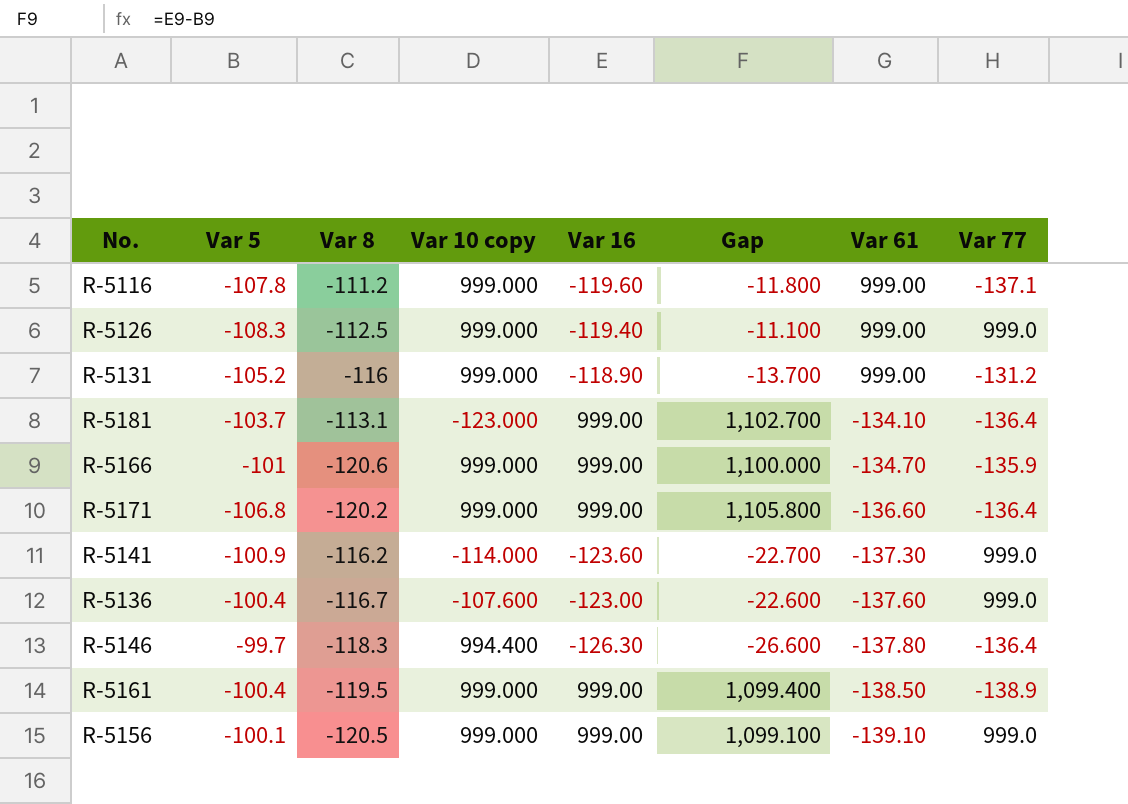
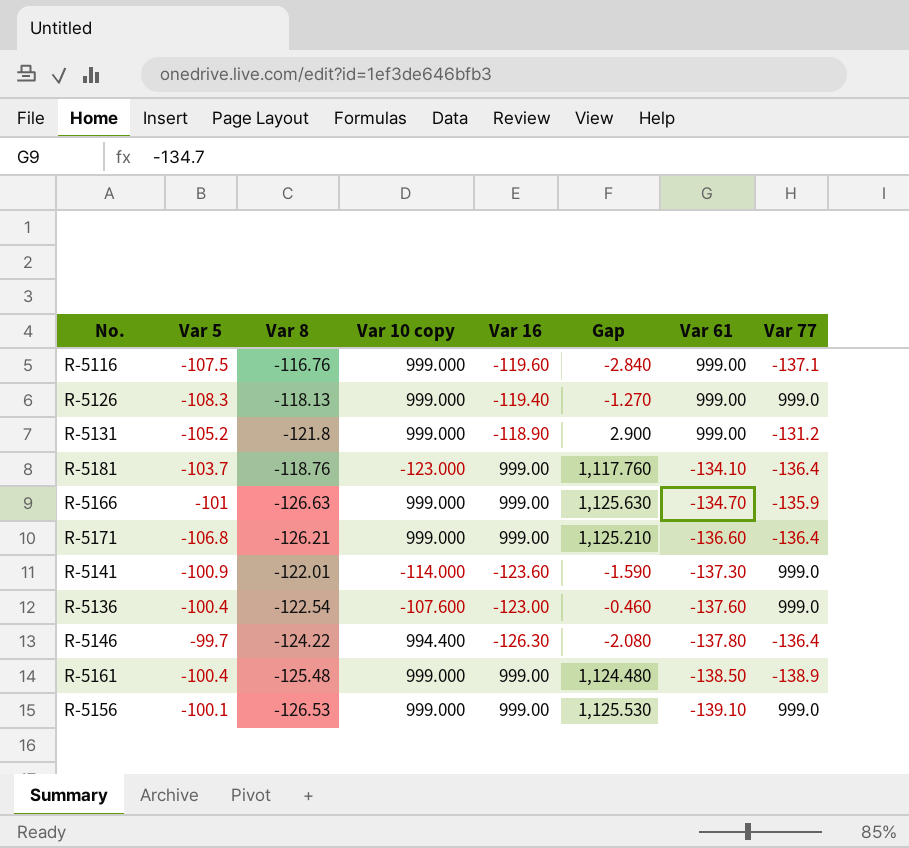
column Gap | formula: [Var 16] - [Var 5] -> [Var 16] - [Var 8]
R-5116 | Var 5: -107.8 -> -107.5
R-5116 | Var 8: -111.2 -> -116.76
R-5126 | Var 8: -112.5 -> -118.13
R-5131 | Var 8: -116 -> -121.8
R-5181 | Var 8: -113.1 -> -118.76
R-5166 | Var 8: -120.6 -> -126.63
R-5171 | Var 8: -120.2 -> -126.21
R-5141 | Var 8: -116.2 -> -122.01
R-5136 | Var 8: -116.7 -> -122.54
R-5146 | Var 8: -118.3 -> -124.22
R-5161 | Var 8: -119.5 -> -125.48
R-5156 | Var 8: -120.5 -> -126.53

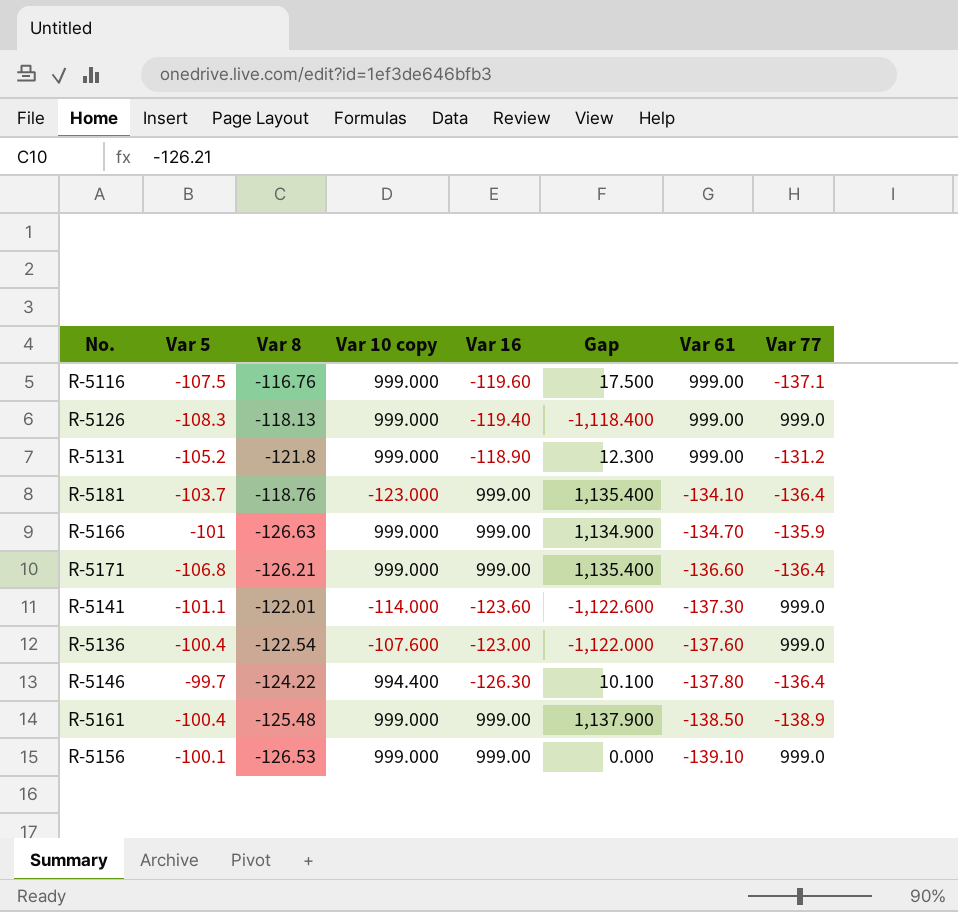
column Gap | formula: [Var 16] - [Var 8] -> [Var 16] - [Var 77]
R-5141 | Var 5: -100.9 -> -101.1

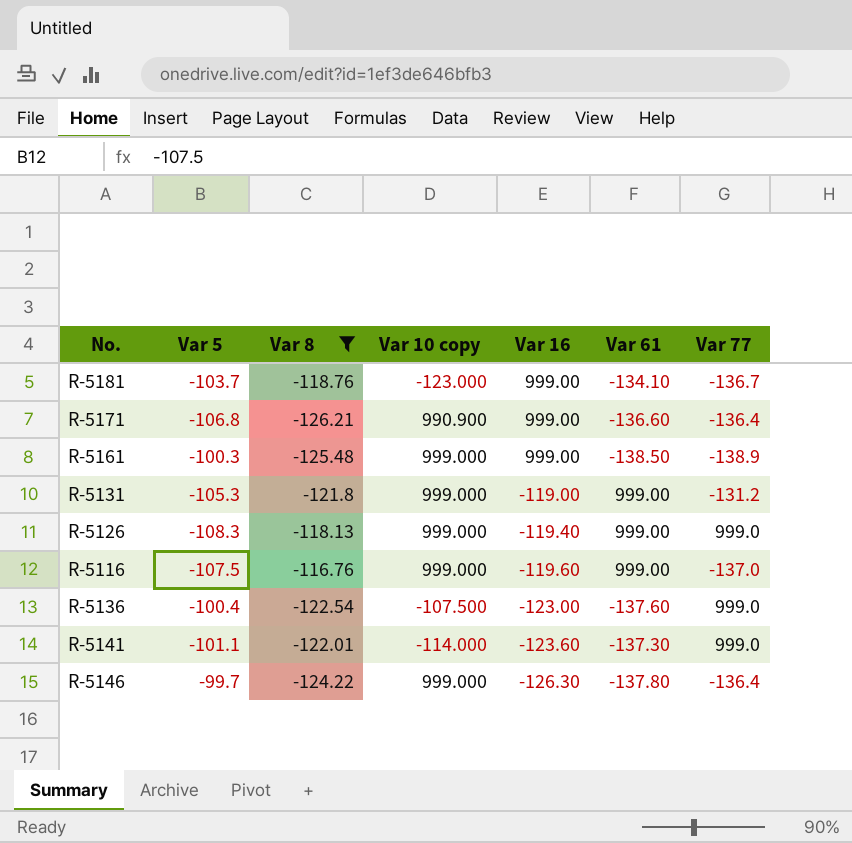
filter: none -> Var 8 >= -126.21
row order: Var 61 descending -> Var 16 descending
column Gap | formula: [Var 16] - [Var 77] -> none
R-5181 | Var 77: -136.4 -> -136.7
R-5171 | Var 10 copy: 999.000 -> 990.900
R-5161 | Var 5: -100.4 -> -100.3
R-5131 | Var 5: -105.2 -> -105.3
R-5131 | Var 16: -118.90 -> -119.00
R-5116 | Var 77: -137.1 -> -137.0
R-5136 | Var 10 copy: -107.600 -> -107.500
R-5146 | Var 10 copy: 994.400 -> 999.000

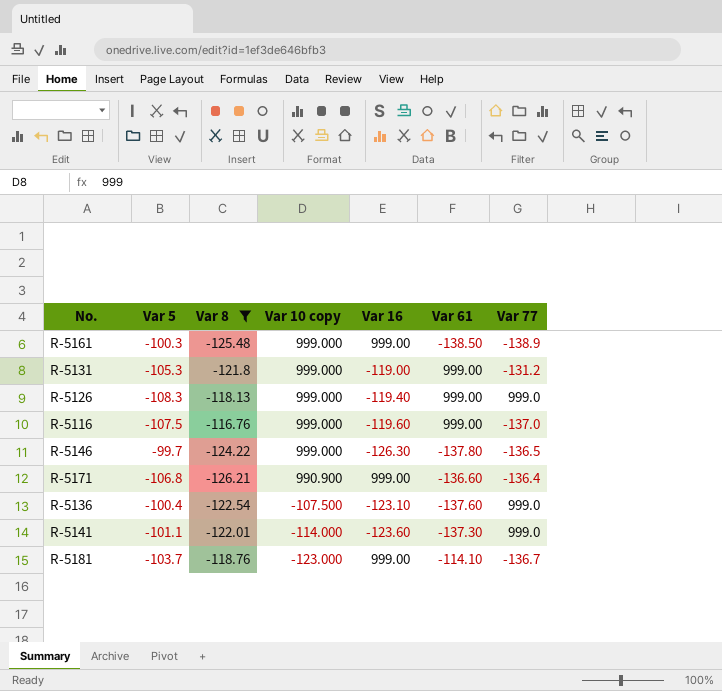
row order: Var 16 descending -> Var 10 copy descending
R-5146 | Var 77: -136.4 -> -136.5
R-5136 | Var 16: -123.00 -> -123.10
R-5181 | Var 61: -134.10 -> -114.10

